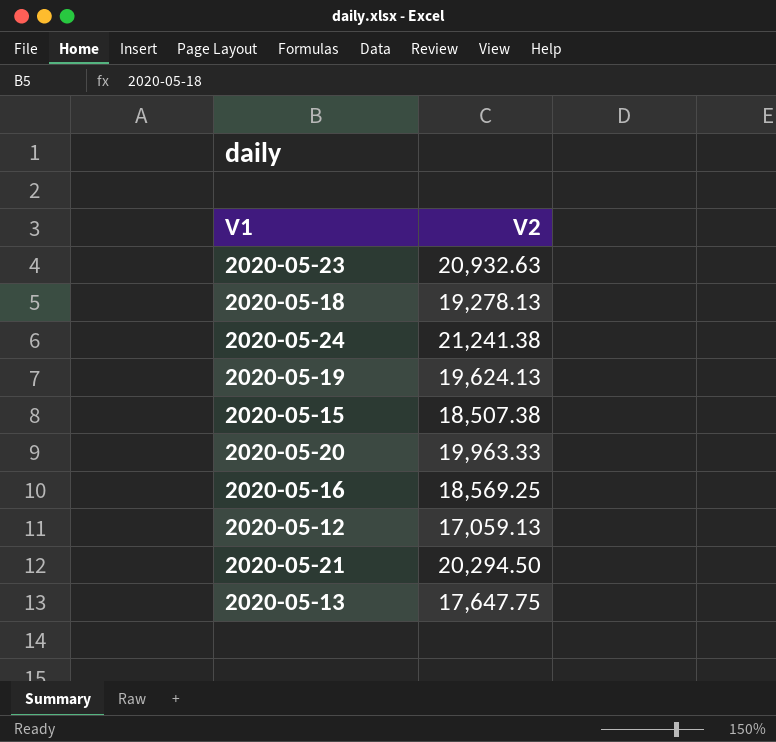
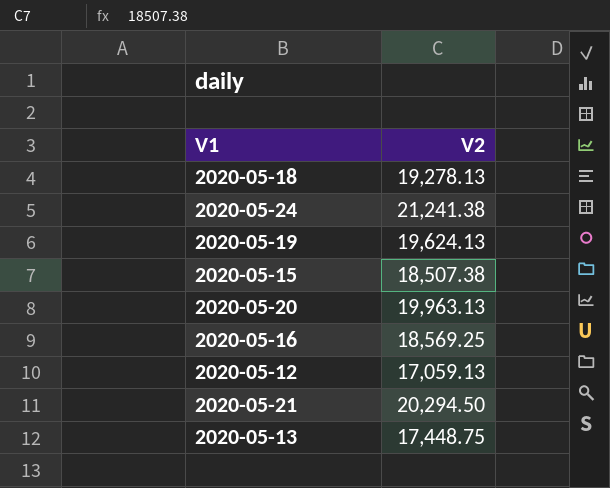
row 2020-05-23: 20,932.63 -> none
2020-05-20 | V2: 19,963.33 -> 19,963.13
2020-05-13 | V2: 17,647.75 -> 17,448.75

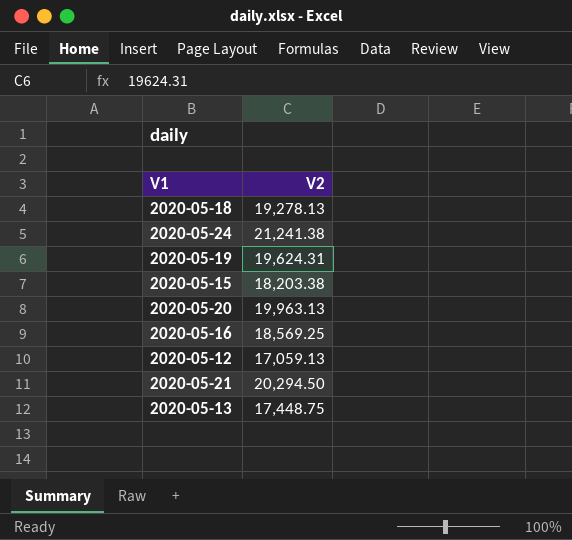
2020-05-19 | V2: 19,624.13 -> 19,624.31
2020-05-15 | V2: 18,507.38 -> 18,203.38

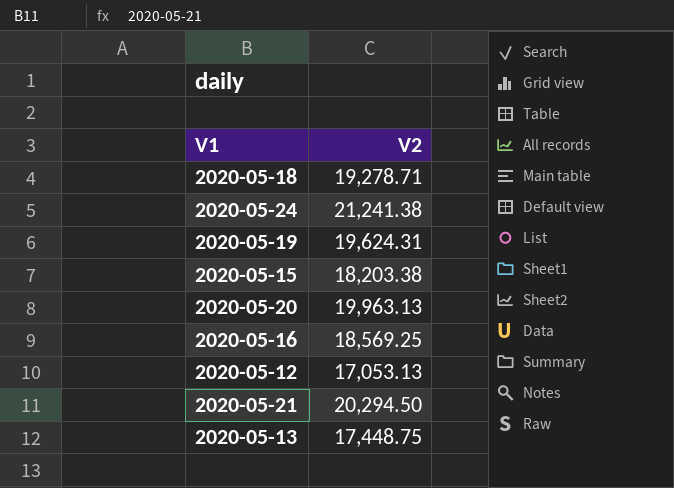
2020-05-18 | V2: 19,278.13 -> 19,278.71
2020-05-12 | V2: 17,059.13 -> 17,053.13

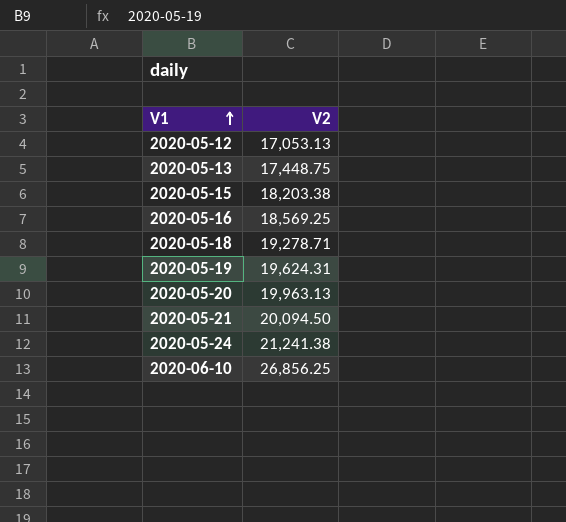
row order: none -> V1 ascending
2020-05-21 | V2: 20,294.50 -> 20,094.50
row 2020-06-10: none -> 26,856.25

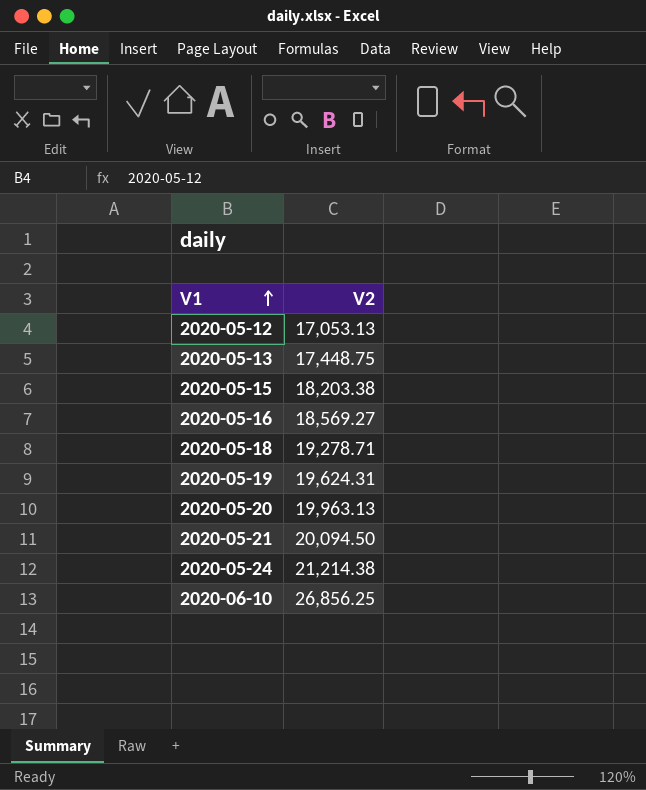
2020-05-16 | V2: 18,569.25 -> 18,569.27
2020-05-24 | V2: 21,241.38 -> 21,214.38

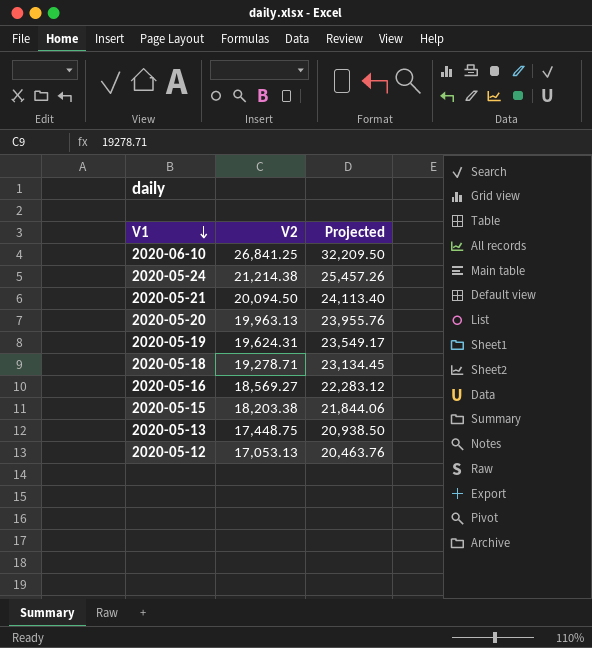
row order: V1 ascending -> V1 descending
column Projected | formula: none -> [V2] * 1.2
2020-06-10 | V2: 26,856.25 -> 26,841.25

